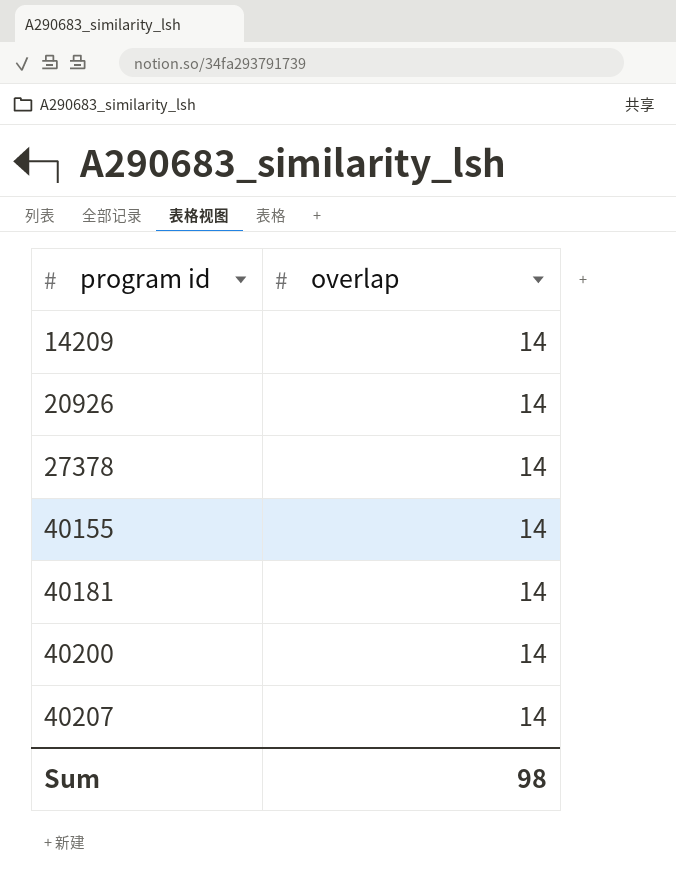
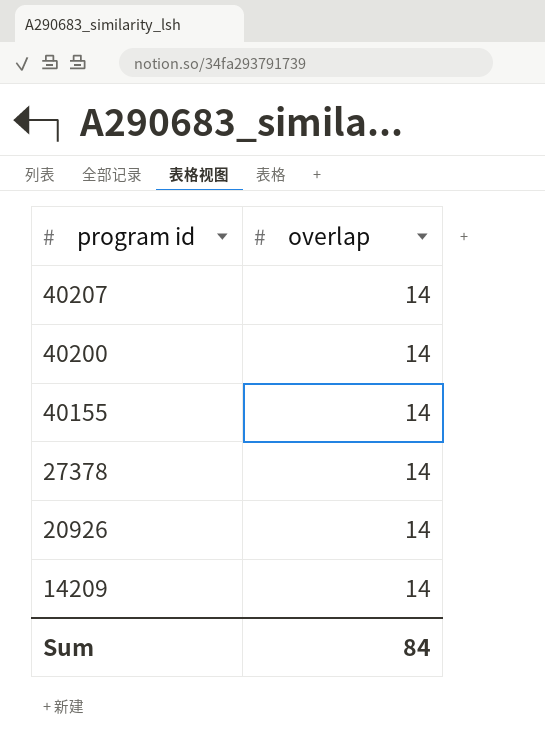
row order: program id ascending -> program id descending
row 40181: 14 -> none
Sum | overlap: 98 -> 84

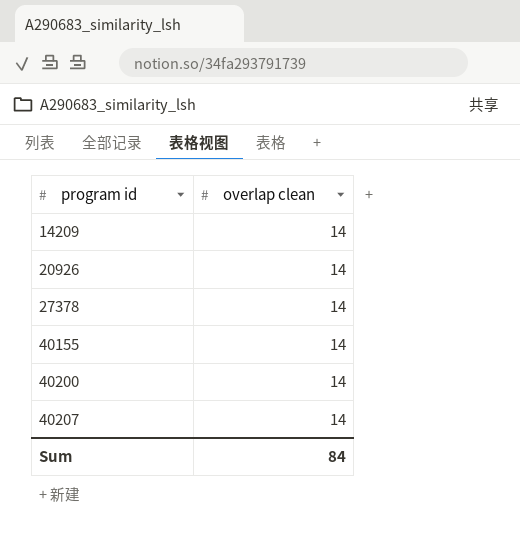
row order: program id descending -> program id ascending
column name: overlap -> overlap clean

